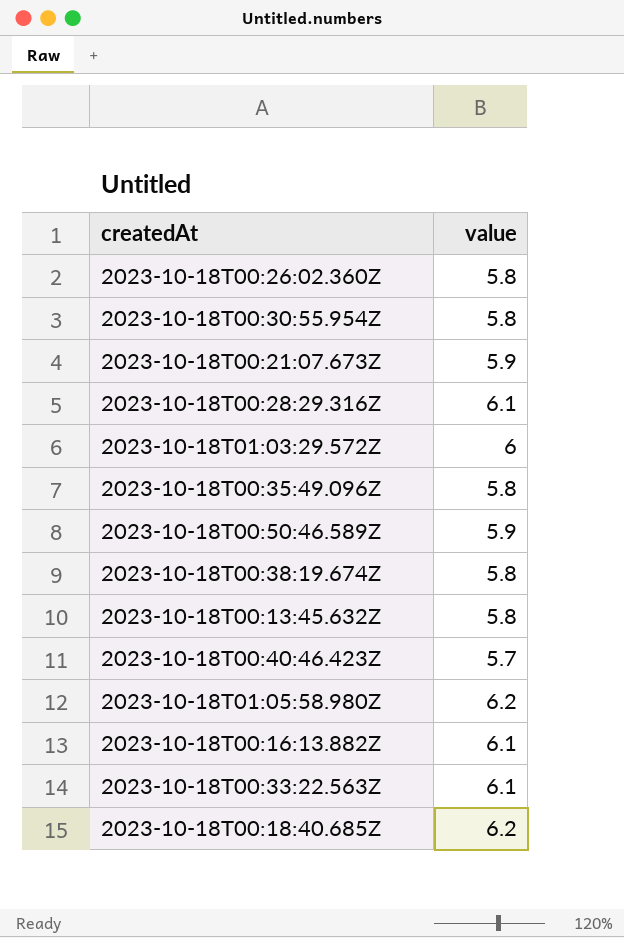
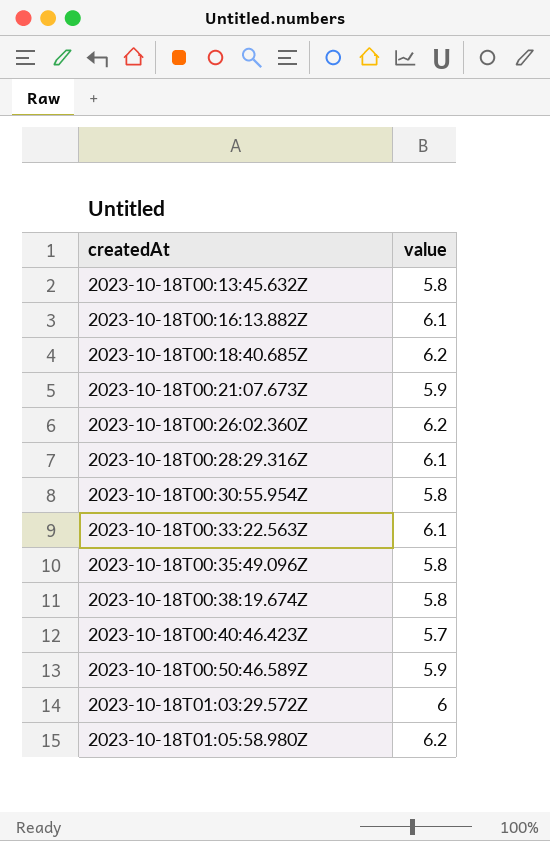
row order: none -> createdAt ascending
2023-10-18T00:26:02.360Z | value: 5.8 -> 6.2

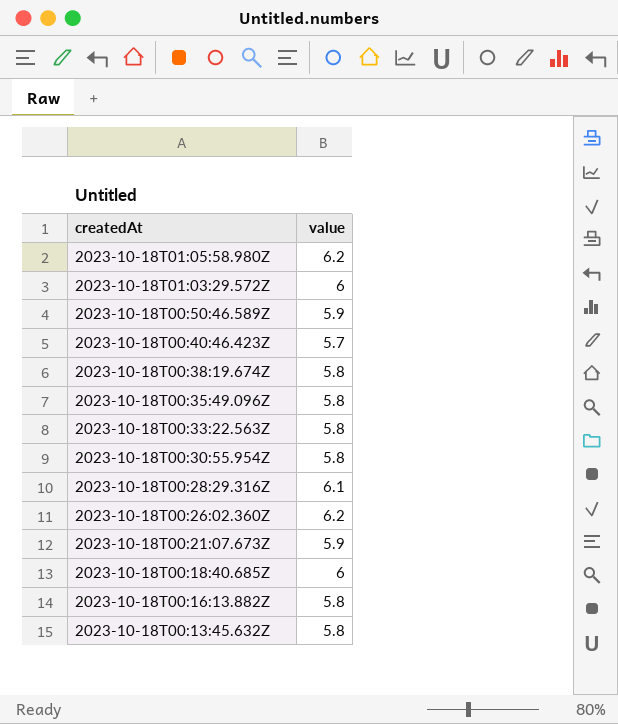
row order: createdAt ascending -> createdAt descending
2023-10-18T00:33:22.563Z | value: 6.1 -> 5.8
2023-10-18T00:18:40.685Z | value: 6.2 -> 6
2023-10-18T00:16:13.882Z | value: 6.1 -> 5.8

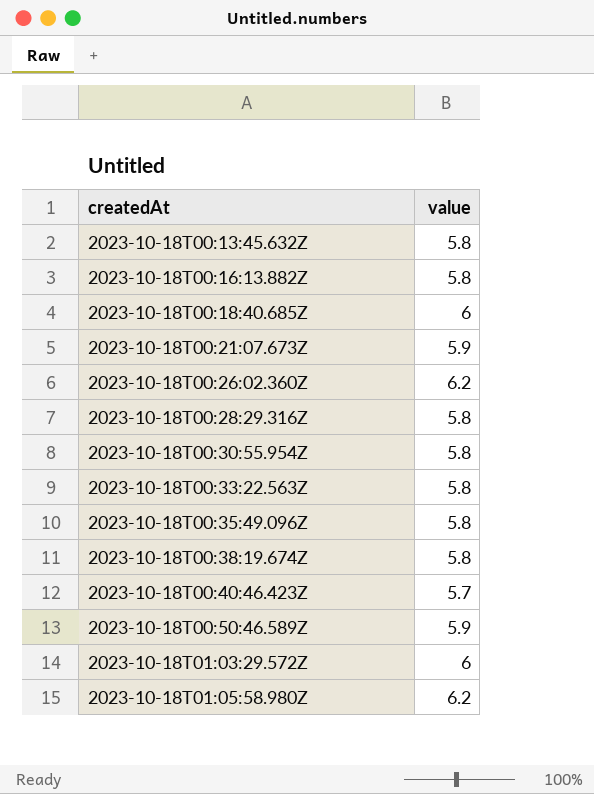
row order: createdAt descending -> createdAt ascending
2023-10-18T00:28:29.316Z | value: 6.1 -> 5.8

